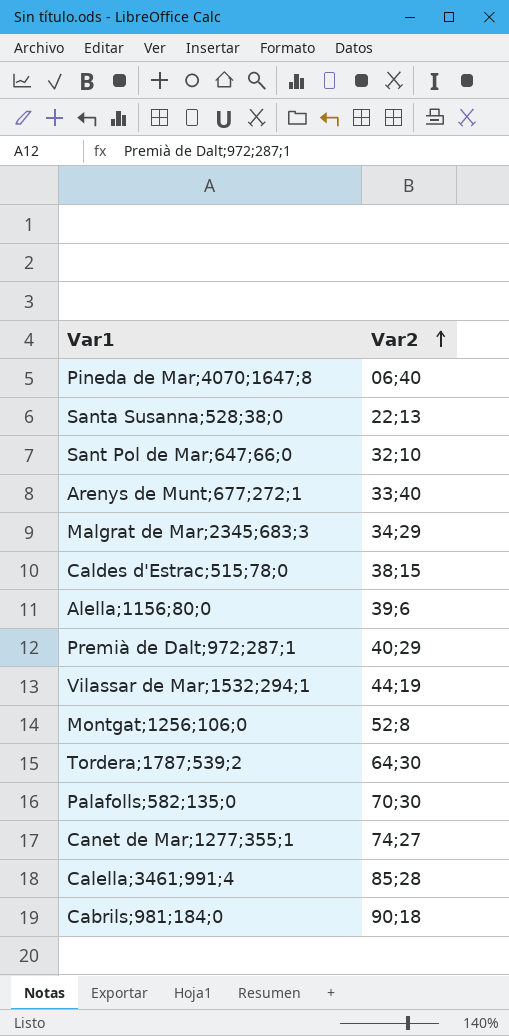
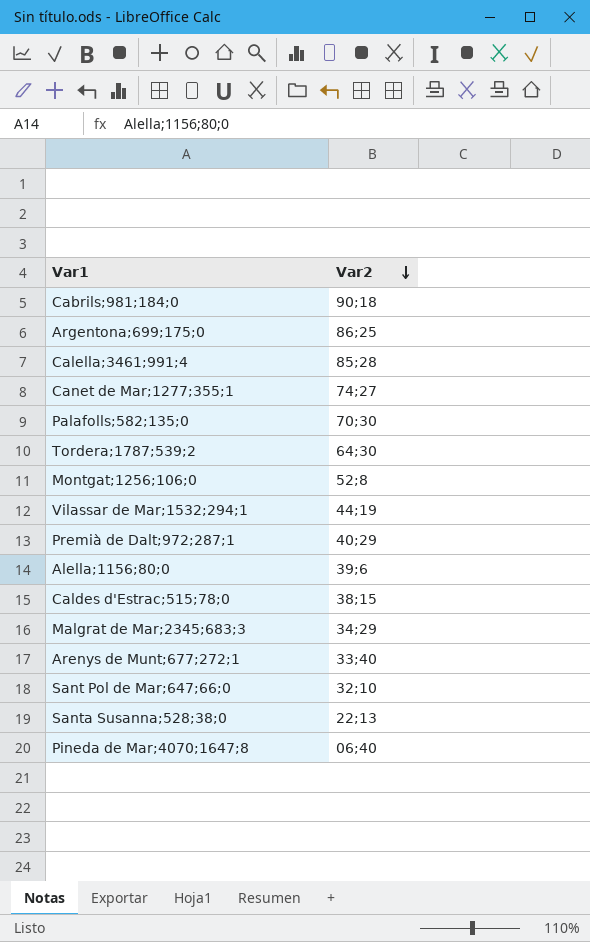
row order: Var2 ascending -> Var2 descending
row Argentona;699;175;0: none -> 86;25

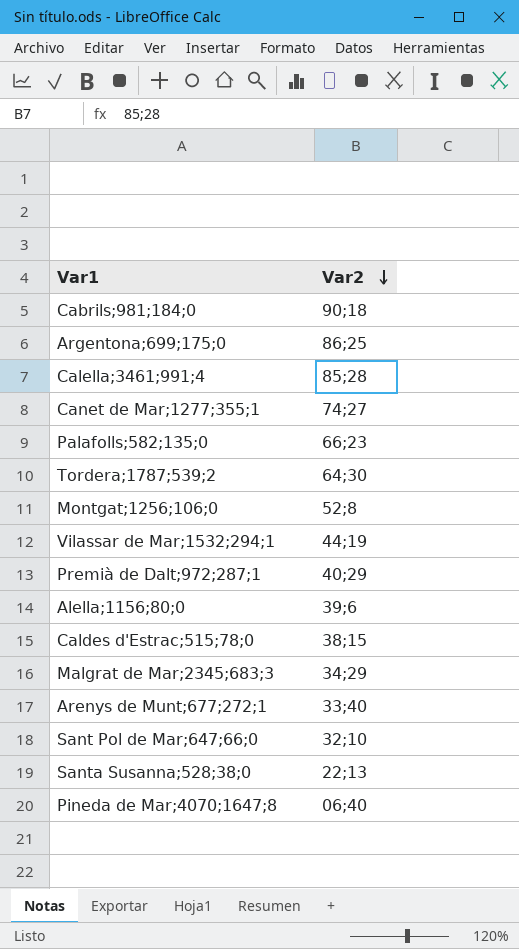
Palafolls;582;135;0 | Var2: 70;30 -> 66;23

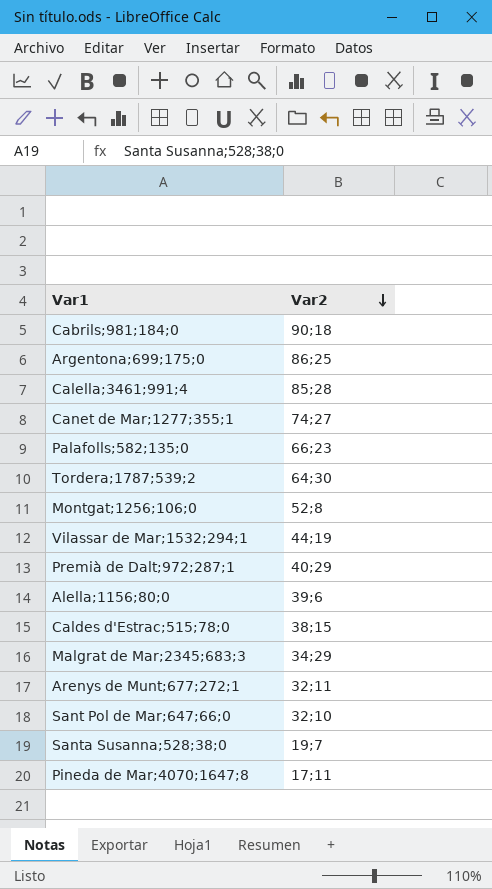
Arenys de Munt;677;272;1 | Var2: 33;40 -> 32;11
Santa Susanna;528;38;0 | Var2: 22;13 -> 19;7
Pineda de Mar;4070;1647;8 | Var2: 06;40 -> 17;11

